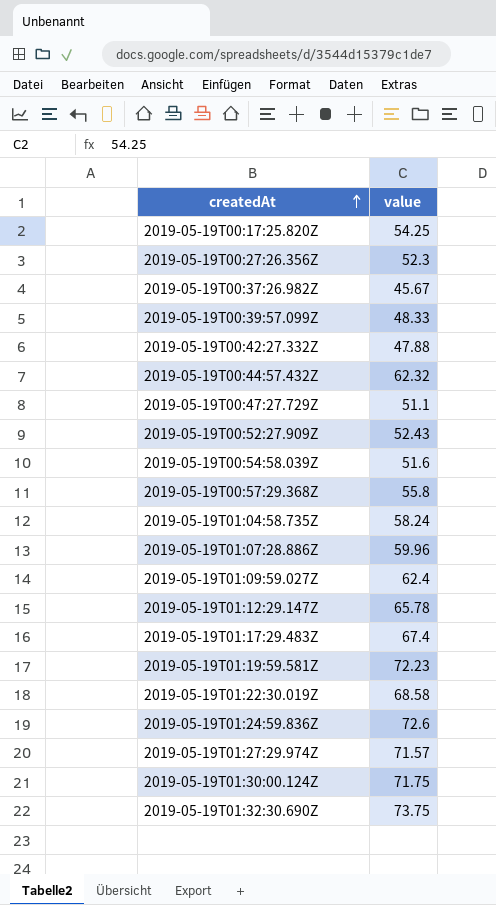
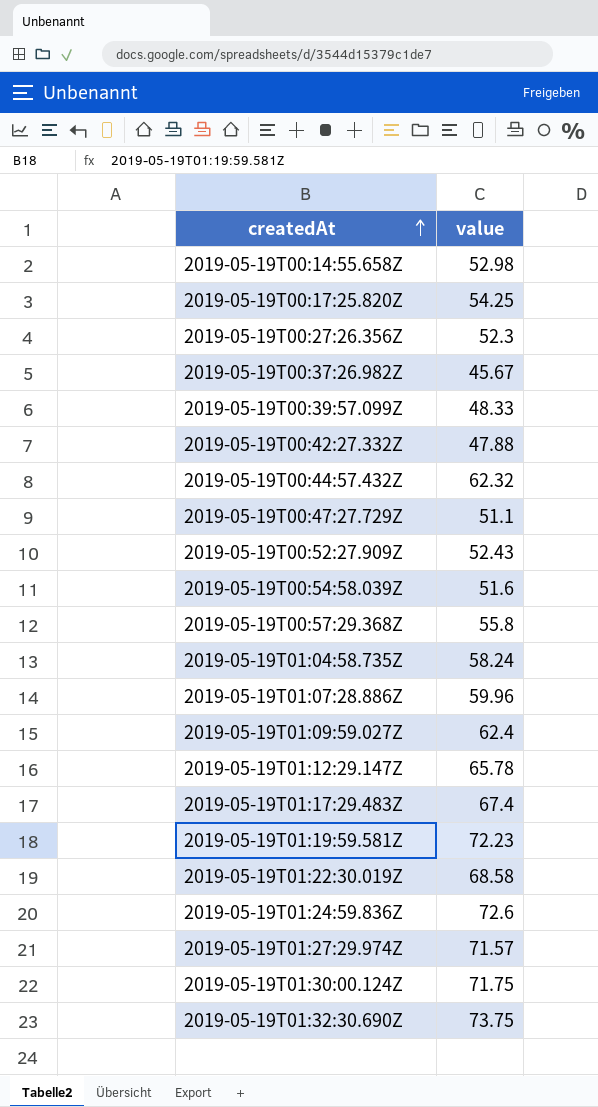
row 2019-05-19T00:14:55.658Z: none -> 52.98

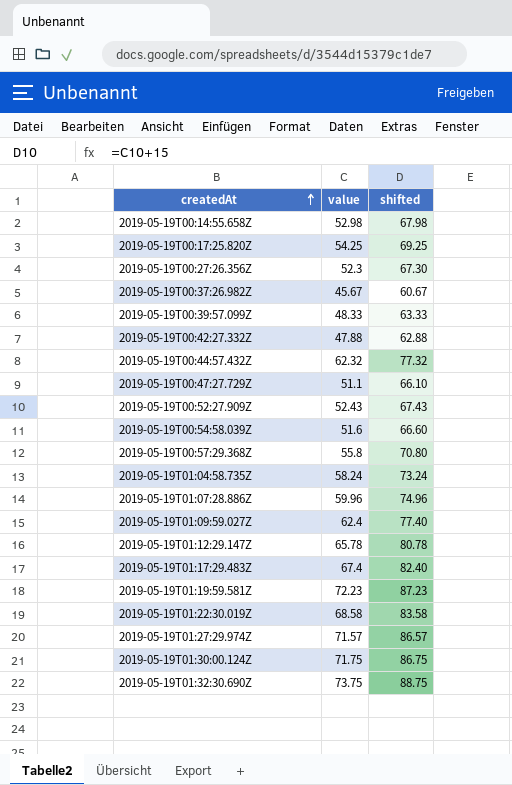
column shifted | formula: none -> [value] + 15
row 2019-05-19T01:24:59.836Z: 72.6 -> none

